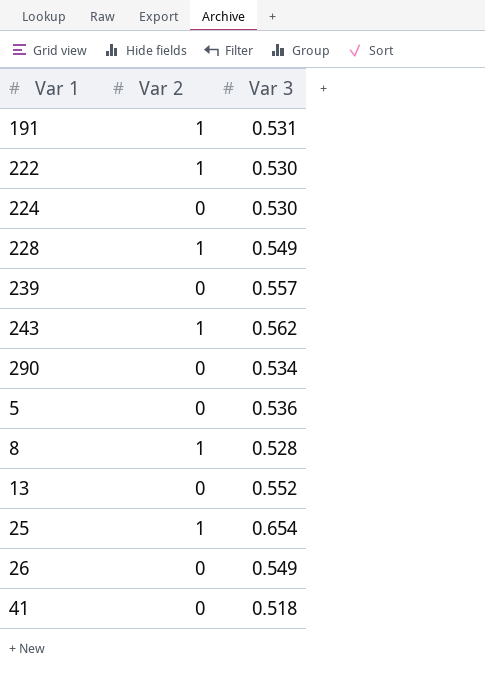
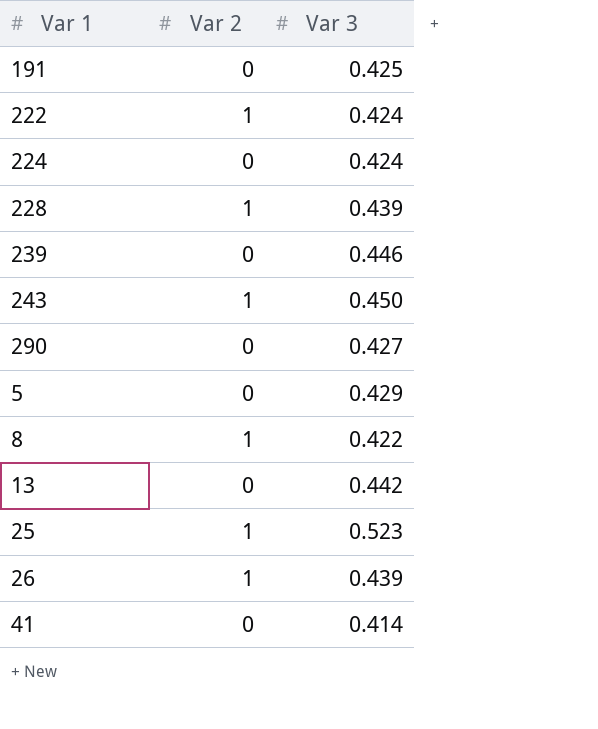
191 | Var 2: 1 -> 0
191 | Var 3: 0.531 -> 0.425
222 | Var 3: 0.530 -> 0.424
224 | Var 3: 0.530 -> 0.424
228 | Var 3: 0.549 -> 0.439
239 | Var 3: 0.557 -> 0.446
243 | Var 3: 0.562 -> 0.450
290 | Var 3: 0.534 -> 0.427
5 | Var 3: 0.536 -> 0.429
8 | Var 3: 0.528 -> 0.422
13 | Var 3: 0.552 -> 0.442
25 | Var 3: 0.654 -> 0.523
26 | Var 2: 0 -> 1
26 | Var 3: 0.549 -> 0.439
41 | Var 3: 0.518 -> 0.414

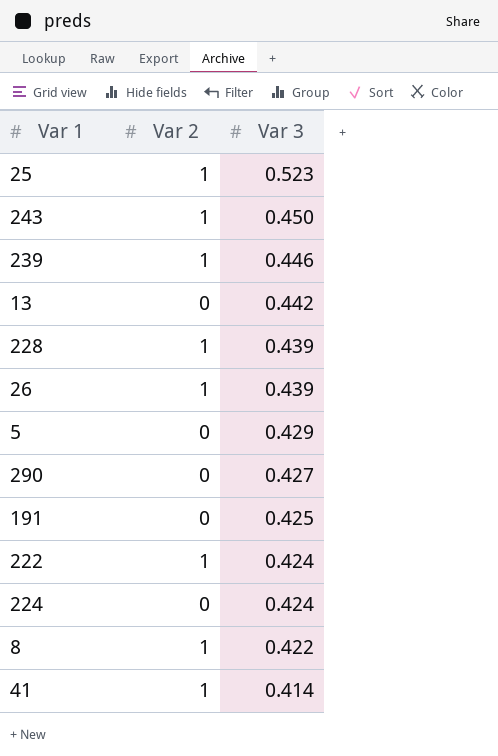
row order: none -> Var 3 descending
239 | Var 2: 0 -> 1
41 | Var 2: 0 -> 1

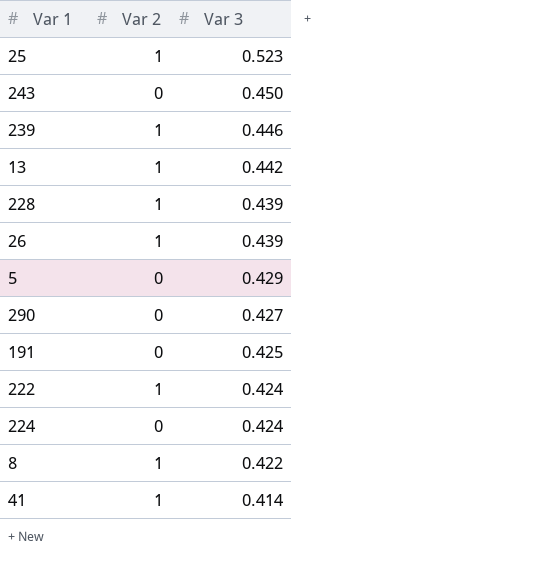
243 | Var 2: 1 -> 0
13 | Var 2: 0 -> 1

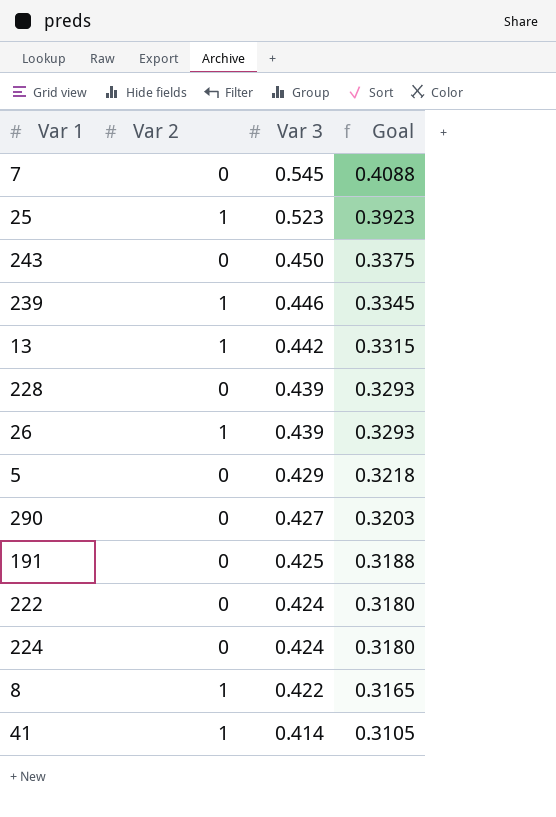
column Goal | formula: none -> [Var 3] * 0.75
row 7: none -> 0 | 0.545 | 0.4088
228 | Var 2: 1 -> 0
222 | Var 2: 1 -> 0

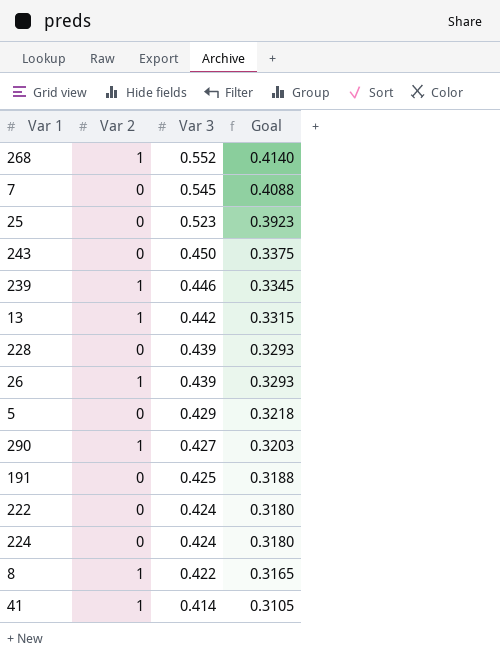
row 268: none -> 1 | 0.552 | 0.4140
25 | Var 2: 1 -> 0
290 | Var 2: 0 -> 1

